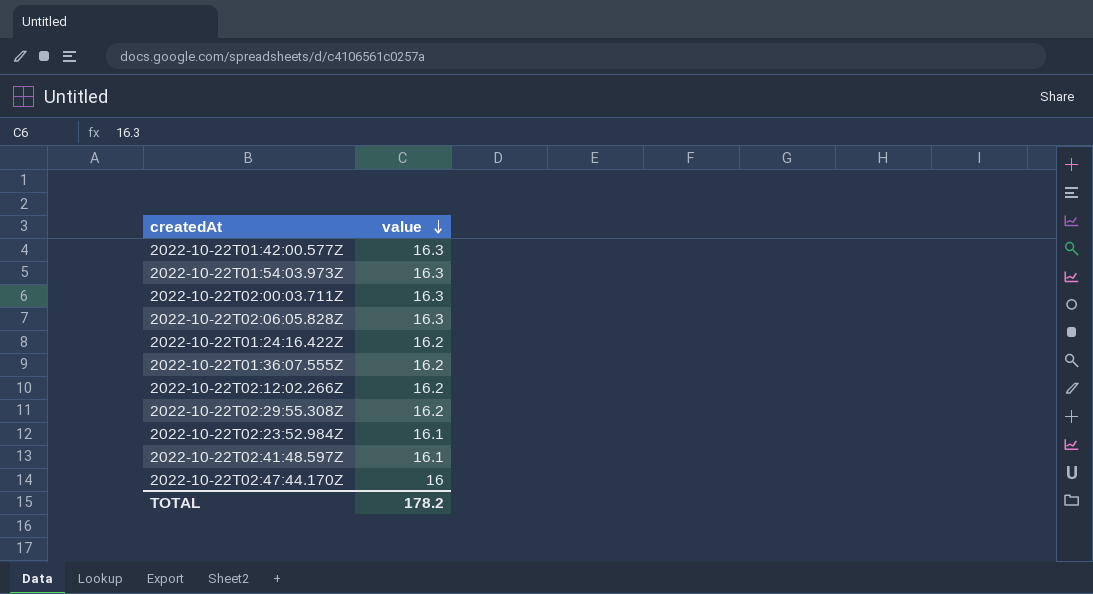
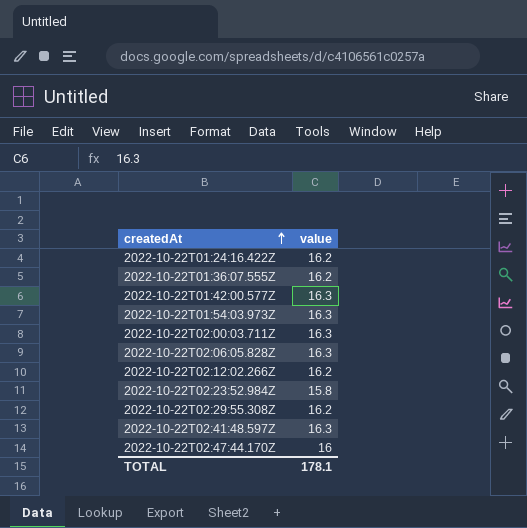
row order: value descending -> createdAt ascending
2022-10-22T02:23:52.984Z | value: 16.1 -> 15.8
2022-10-22T02:41:48.597Z | value: 16.1 -> 16.3
TOTAL | value: 178.2 -> 178.1

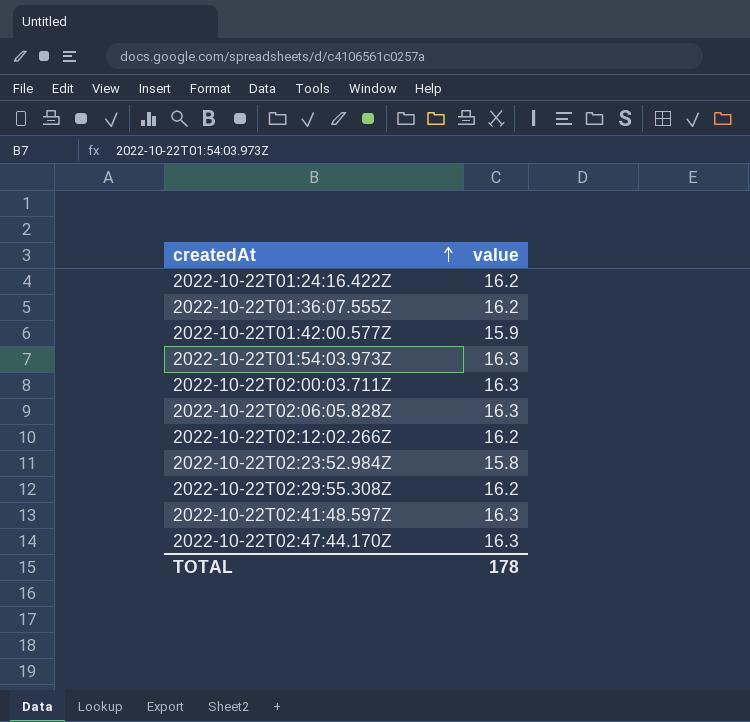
2022-10-22T01:42:00.577Z | value: 16.3 -> 15.9
2022-10-22T02:47:44.170Z | value: 16 -> 16.3
TOTAL | value: 178.1 -> 178

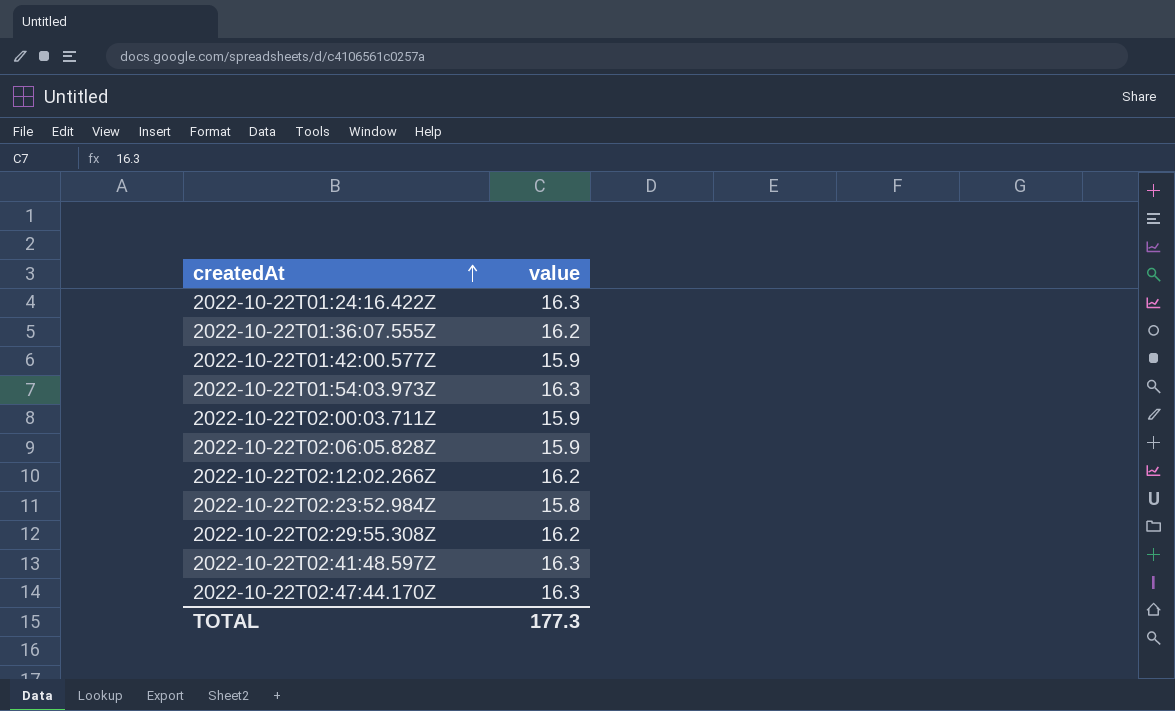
2022-10-22T01:24:16.422Z | value: 16.2 -> 16.3
2022-10-22T02:00:03.711Z | value: 16.3 -> 15.9
2022-10-22T02:06:05.828Z | value: 16.3 -> 15.9
TOTAL | value: 178 -> 177.3

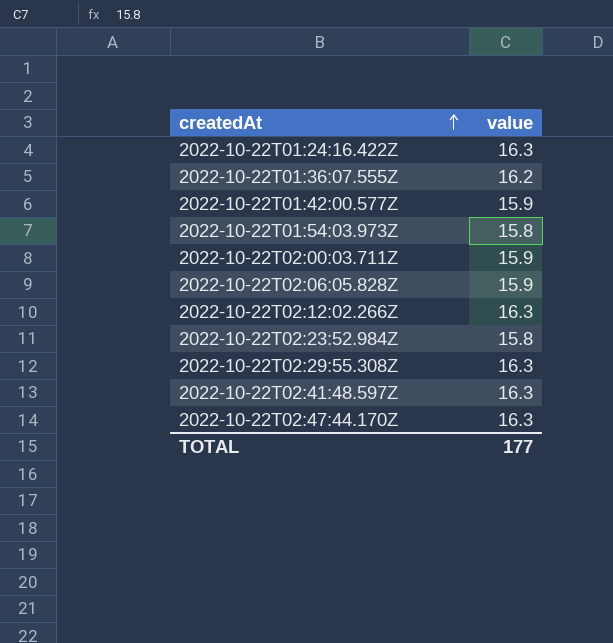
2022-10-22T01:54:03.973Z | value: 16.3 -> 15.8
2022-10-22T02:12:02.266Z | value: 16.2 -> 16.3
2022-10-22T02:29:55.308Z | value: 16.2 -> 16.3
TOTAL | value: 177.3 -> 177

